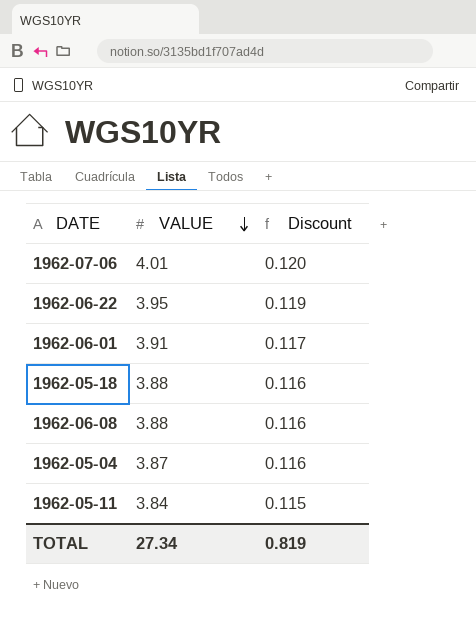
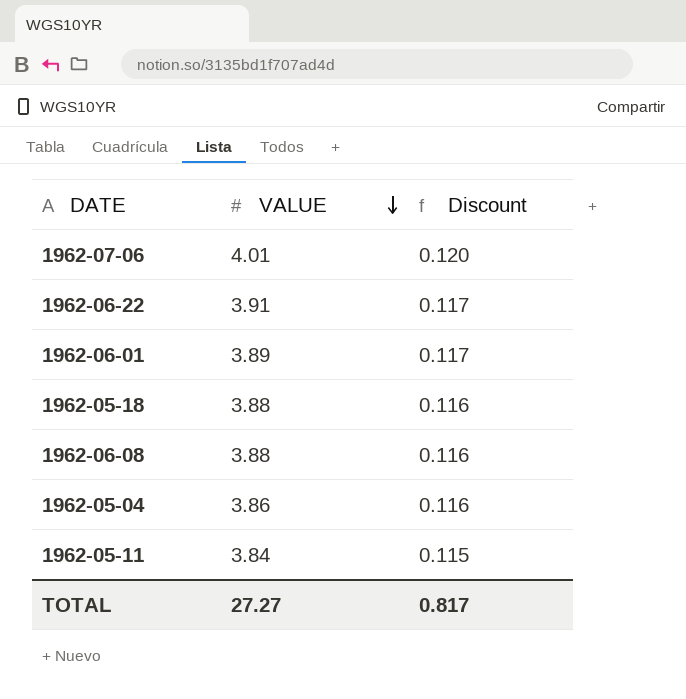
1962-06-22 | VALUE: 3.95 -> 3.91
1962-06-22 | Discount: 0.119 -> 0.117
1962-06-01 | VALUE: 3.91 -> 3.89
1962-05-04 | VALUE: 3.87 -> 3.86
TOTAL | VALUE: 27.34 -> 27.27
TOTAL | Discount: 0.819 -> 0.817

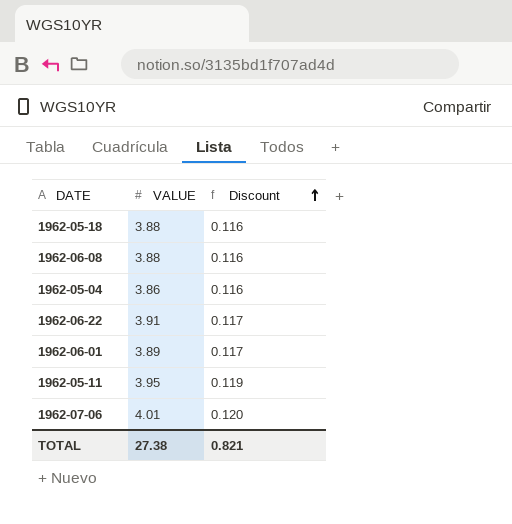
row order: VALUE descending -> Discount ascending
1962-05-11 | VALUE: 3.84 -> 3.95
1962-05-11 | Discount: 0.115 -> 0.119
TOTAL | VALUE: 27.27 -> 27.38
TOTAL | Discount: 0.817 -> 0.821

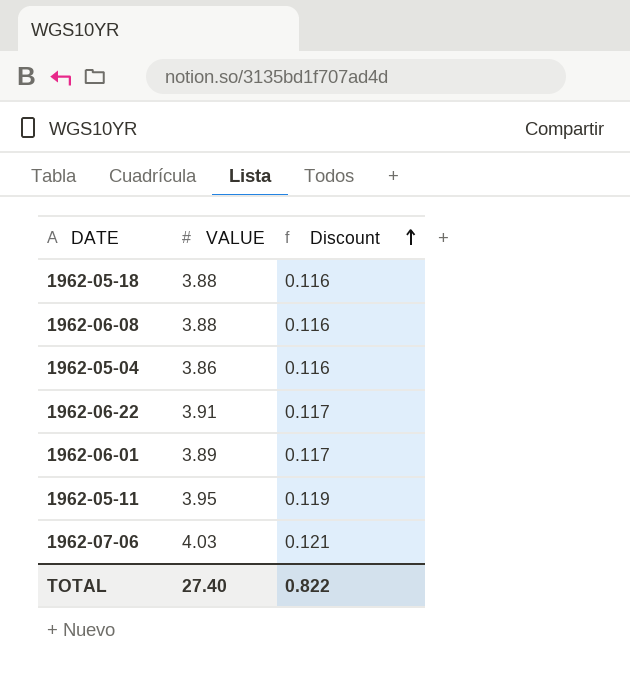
1962-07-06 | VALUE: 4.01 -> 4.03
1962-07-06 | Discount: 0.120 -> 0.121
TOTAL | VALUE: 27.38 -> 27.40
TOTAL | Discount: 0.821 -> 0.822

